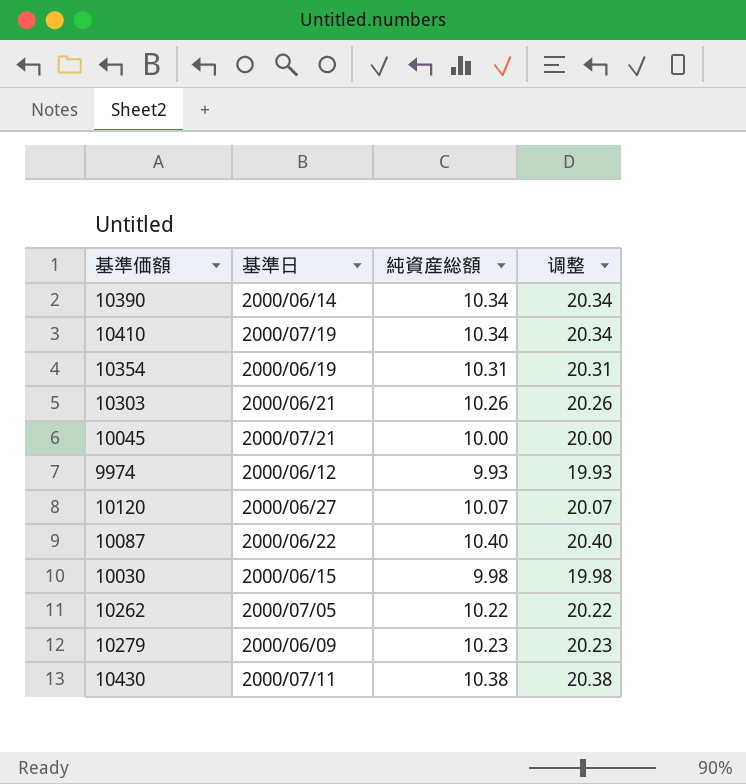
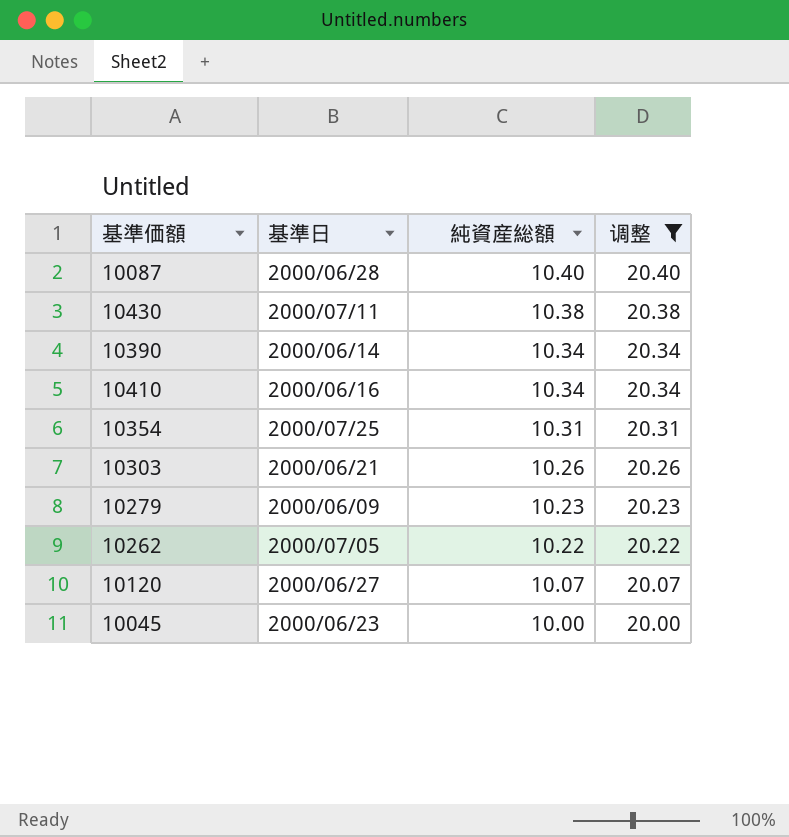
filter: none -> 调整 >= 20.00
row order: none -> 純資産総額 descending
10087 | 基準日: 2000/06/22 -> 2000/06/28
10410 | 基準日: 2000/07/19 -> 2000/06/16
10354 | 基準日: 2000/06/19 -> 2000/07/25
10045 | 基準日: 2000/07/21 -> 2000/06/23

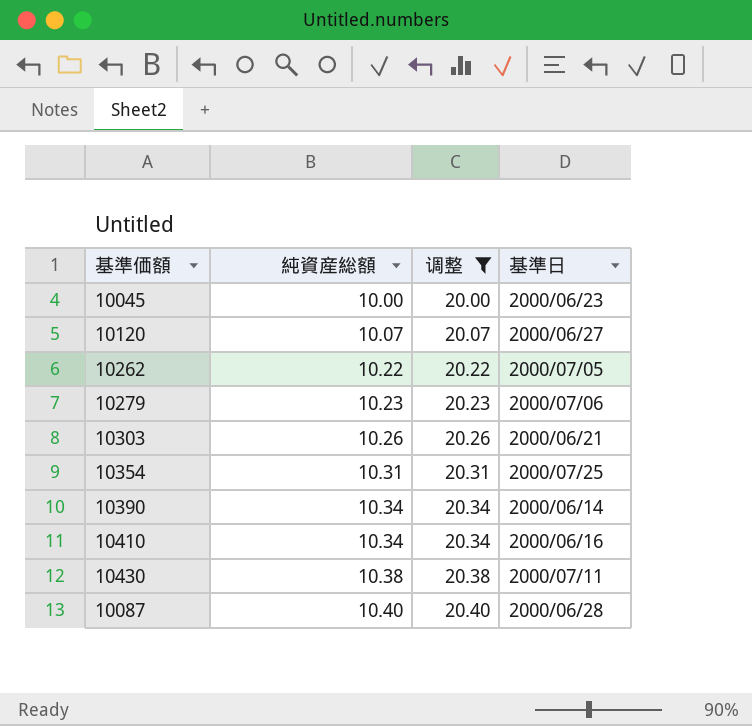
row order: 純資産総額 descending -> 純資産総額 ascending
column 基準日 | position: 2 -> 4
10279 | 基準日: 2000/06/09 -> 2000/07/06

